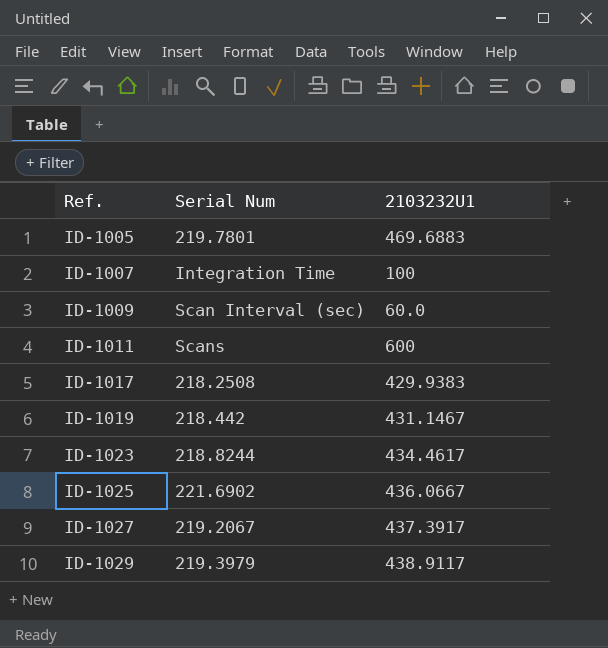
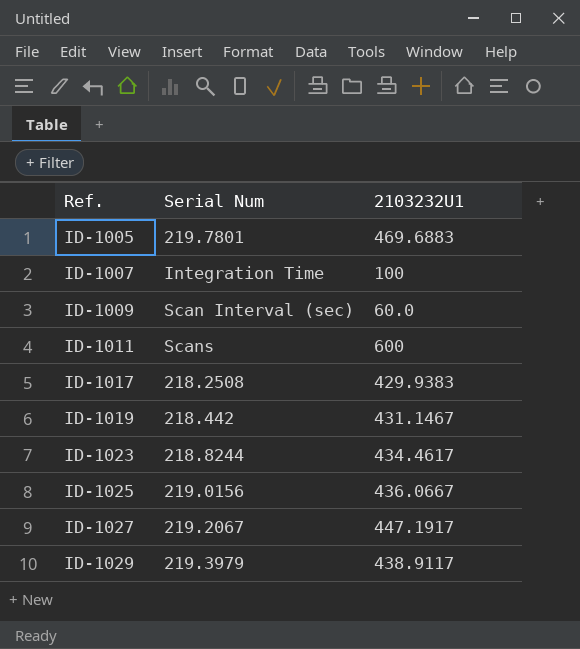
ID-1025 | Serial Num: 221.6902 -> 219.0156
ID-1027 | 2103232U1: 437.3917 -> 447.1917

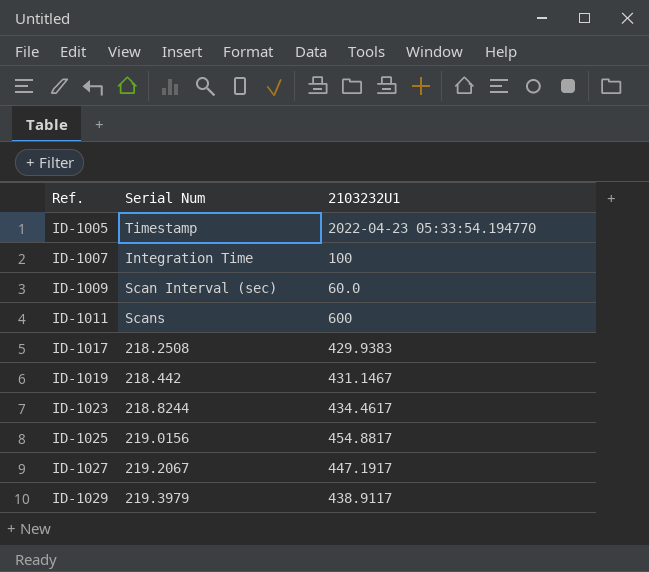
ID-1005 | Serial Num: 219.7801 -> Timestamp
ID-1005 | 2103232U1: 469.6883 -> 2022-04-23 05:33:54.194770
ID-1025 | 2103232U1: 436.0667 -> 454.8817

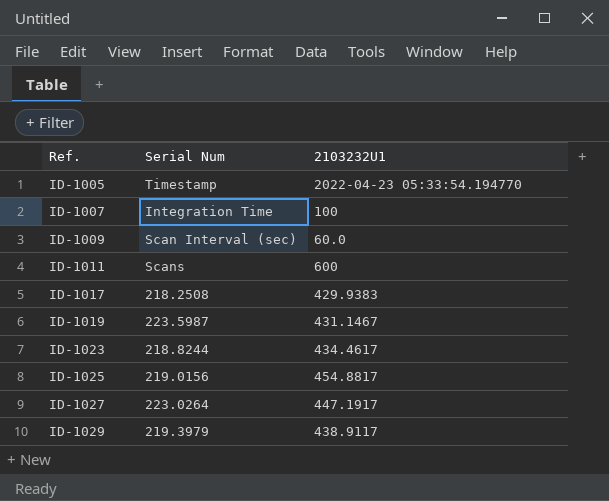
ID-1019 | Serial Num: 218.442 -> 223.5987
ID-1027 | Serial Num: 219.2067 -> 223.0264

